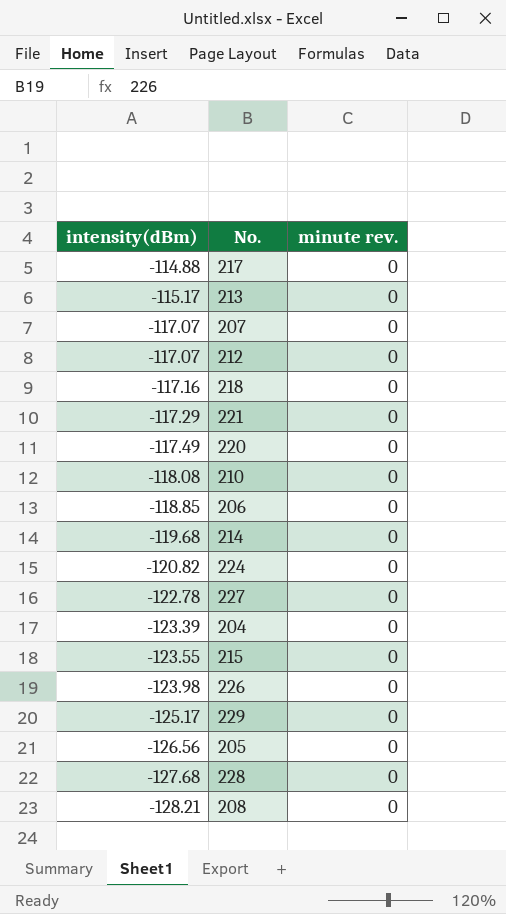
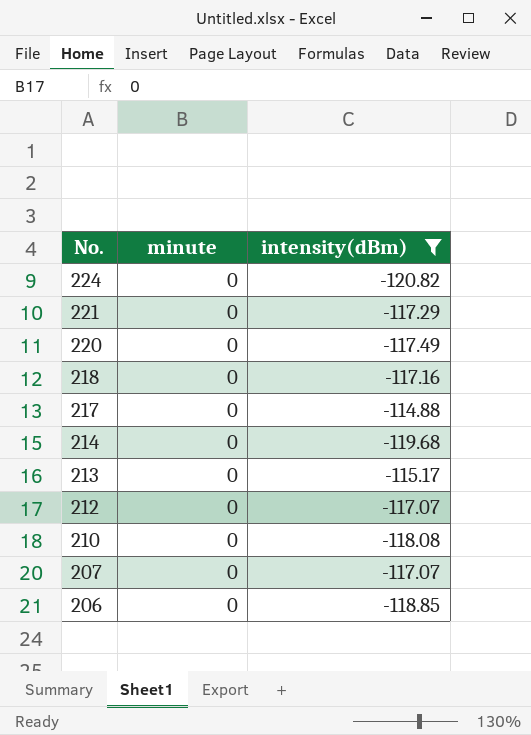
filter: none -> intensity(dBm) >= -120.82
row order: intensity(dBm) descending -> No. descending
column name: minute rev. -> minute
column intensity(dBm) | position: 1 -> 3

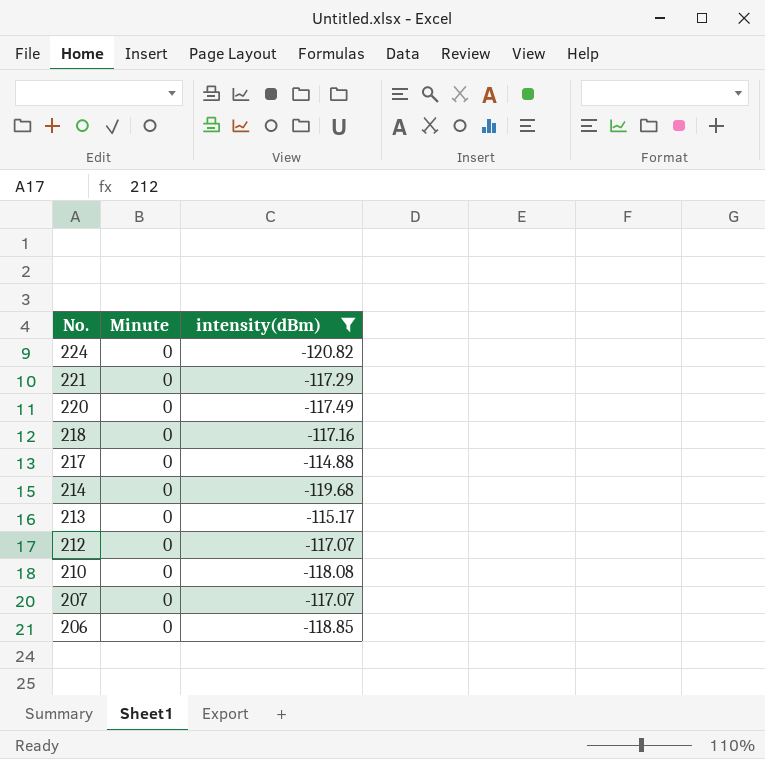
column name: minute -> Minute

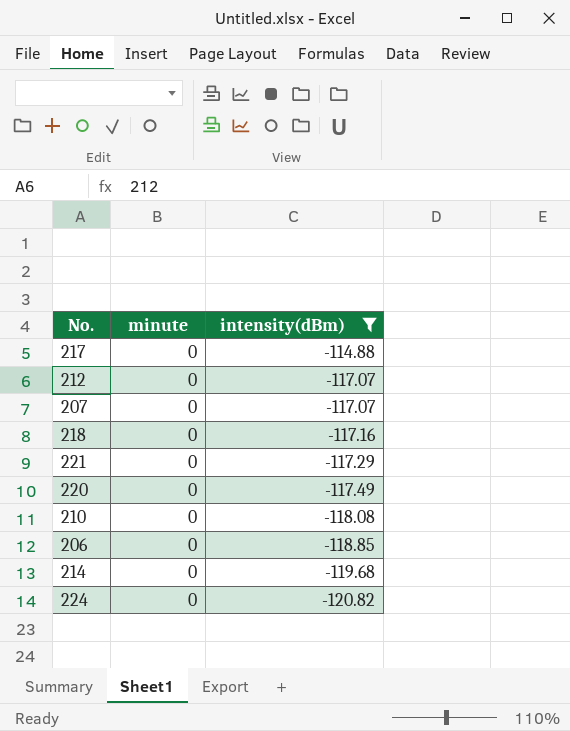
row order: No. descending -> intensity(dBm) descending
column name: Minute -> minute
row 213: 0 | -115.17 -> none

